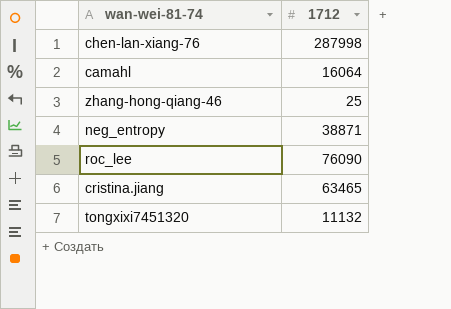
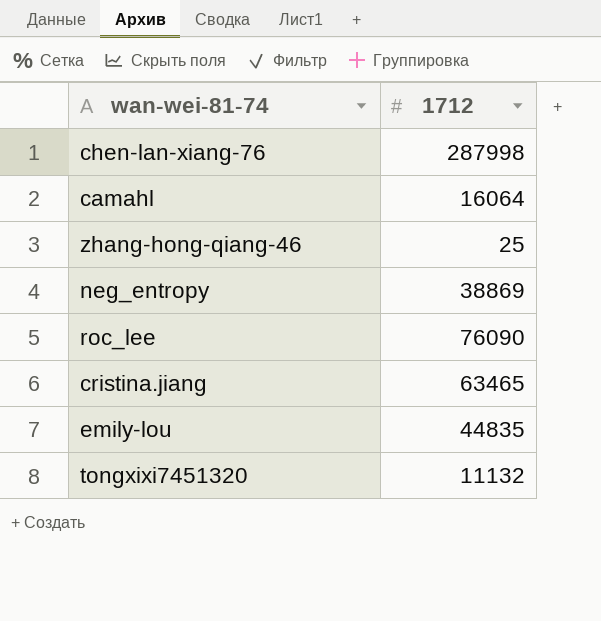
neg_entropy | 1712: 38871 -> 38869
row emily-lou: none -> 44835

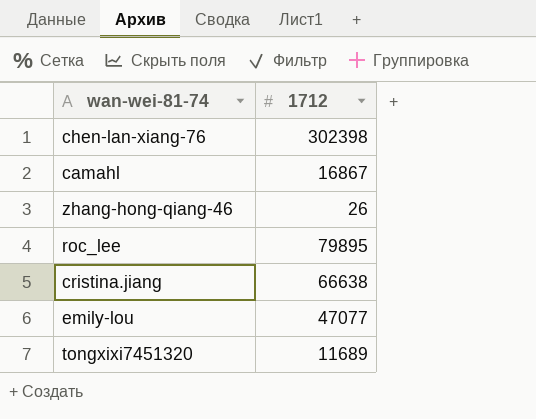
row neg_entropy: 38869 -> none
chen-lan-xiang-76 | 1712: 287998 -> 302398
camahl | 1712: 16064 -> 16867
zhang-hong-qiang-46 | 1712: 25 -> 26
roc_lee | 1712: 76090 -> 79895
cristina.jiang | 1712: 63465 -> 66638
emily-lou | 1712: 44835 -> 47077
tongxixi7451320 | 1712: 11132 -> 11689

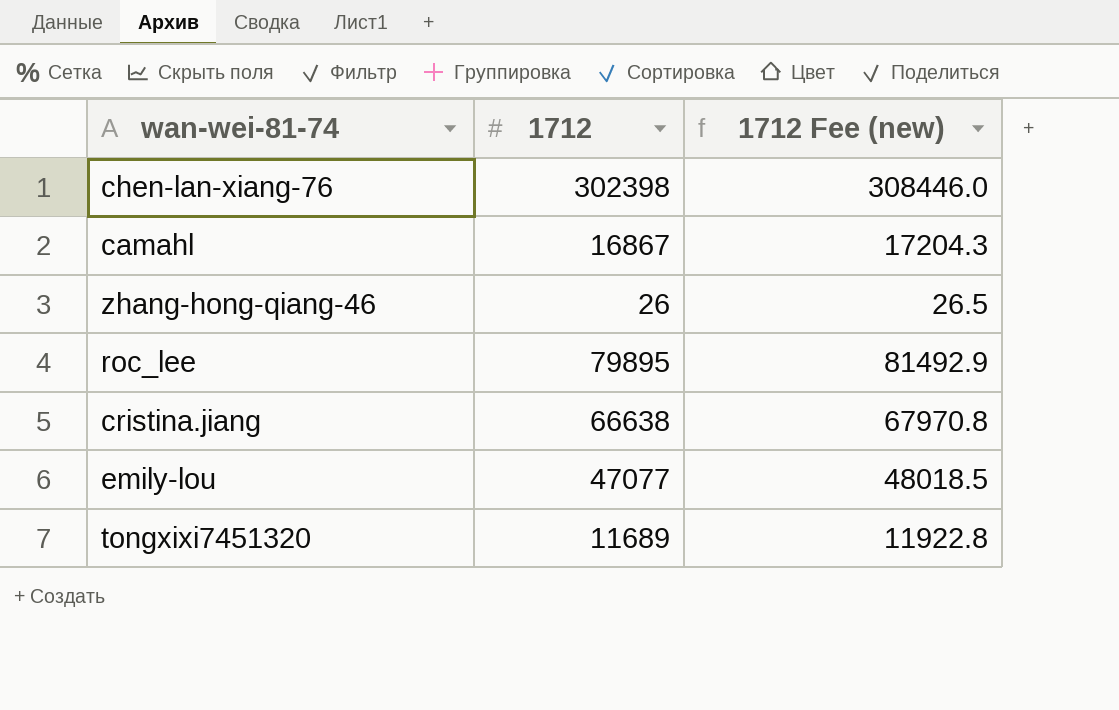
column 1712 Fee (new) | formula: none -> [1712] * 1.02

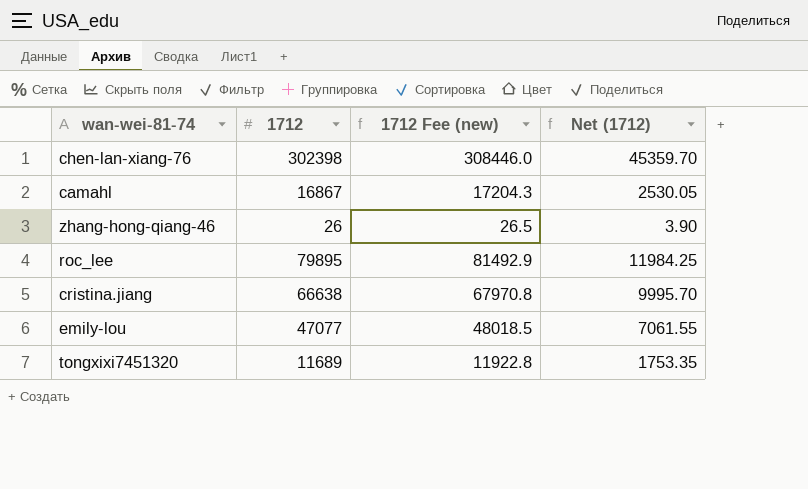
column Net (1712) | formula: none -> [1712] * 0.15

